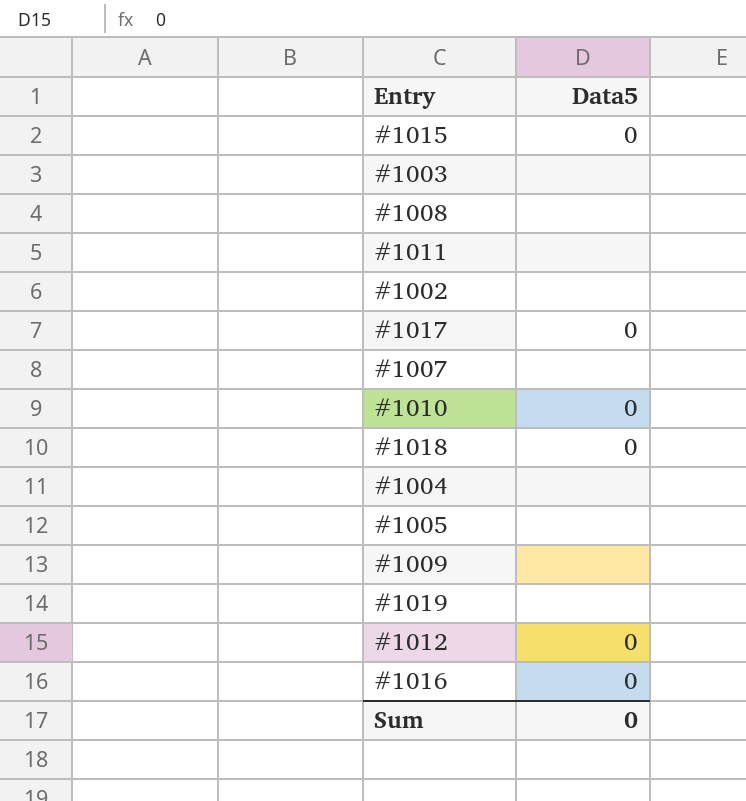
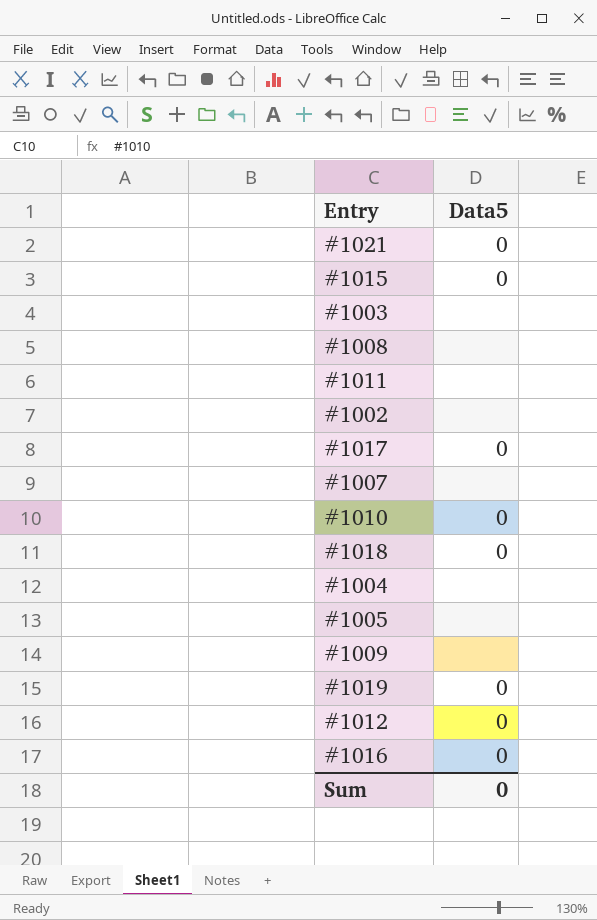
row #1021: none -> 0
#1019 | Data5: none -> 0

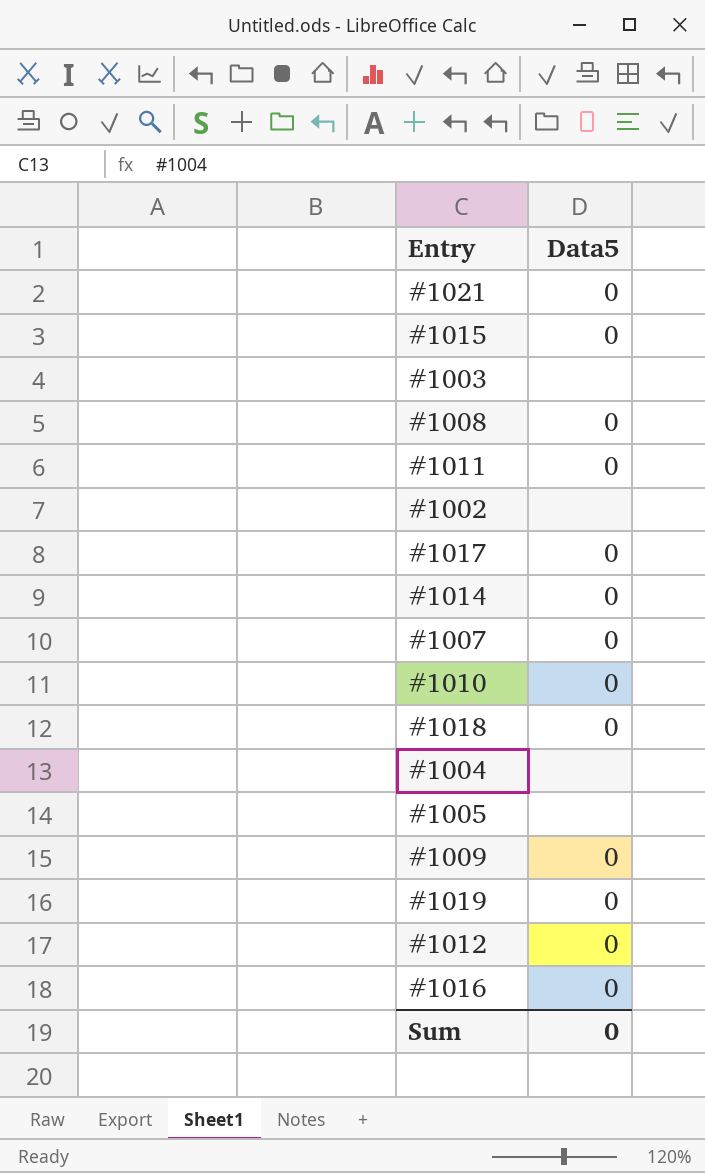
#1008 | Data5: none -> 0
#1011 | Data5: none -> 0
row #1014: none -> 0
#1007 | Data5: none -> 0
#1009 | Data5: none -> 0

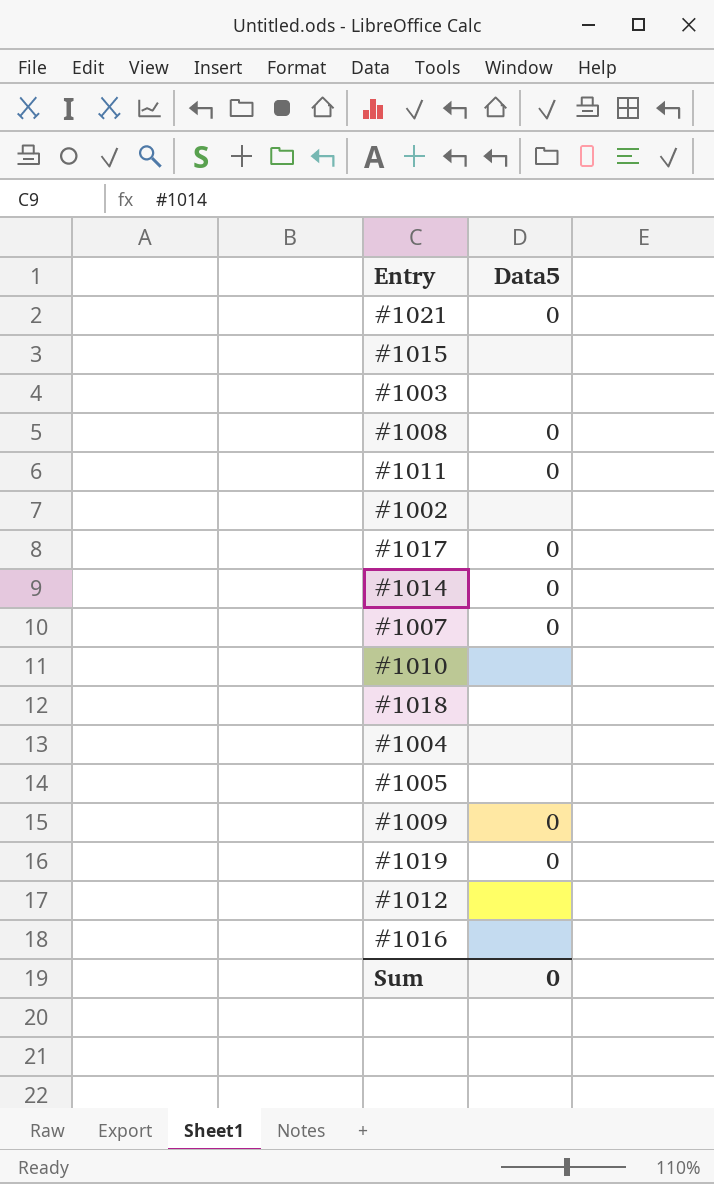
#1015 | Data5: 0 -> none
#1010 | Data5: 0 -> none
#1018 | Data5: 0 -> none
#1012 | Data5: 0 -> none
#1016 | Data5: 0 -> none

